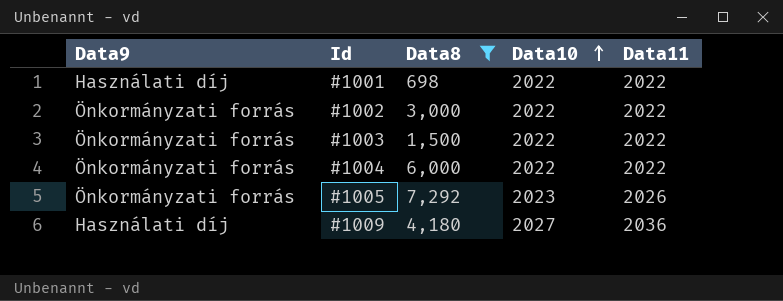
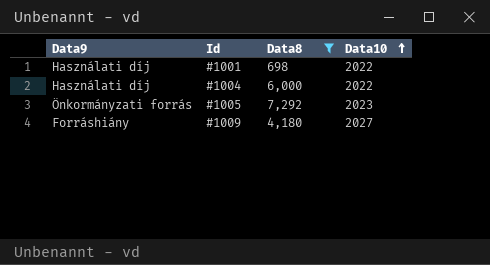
column Data11 | position: 5 -> none
row #1002: Önkormányzati forrás | 3,000 | 2022 | 2022 -> none
row #1003: Önkormányzati forrás | 1,500 | 2022 | 2022 -> none
#1004 | Data9: Önkormányzati forrás -> Használati díj
#1009 | Data9: Használati díj -> Forráshiány

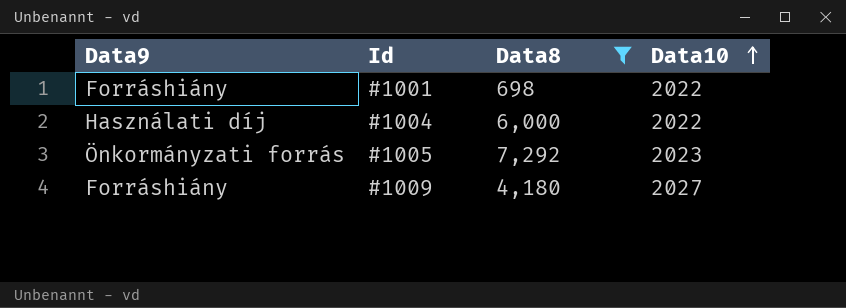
#1001 | Data9: Használati díj -> Forráshiány

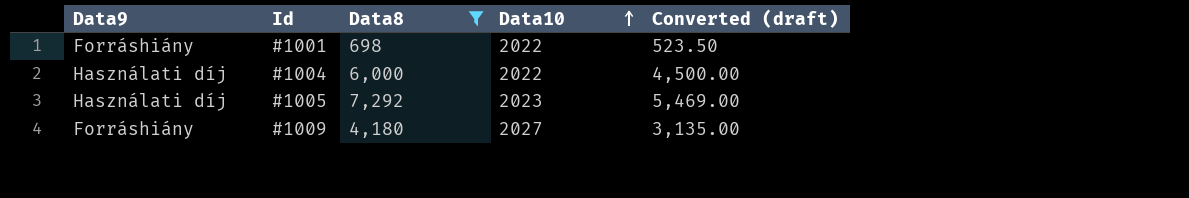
column Converted (draft) | formula: none -> [Data8] * 0.75
#1005 | Data9: Önkormányzati forrás -> Használati díj

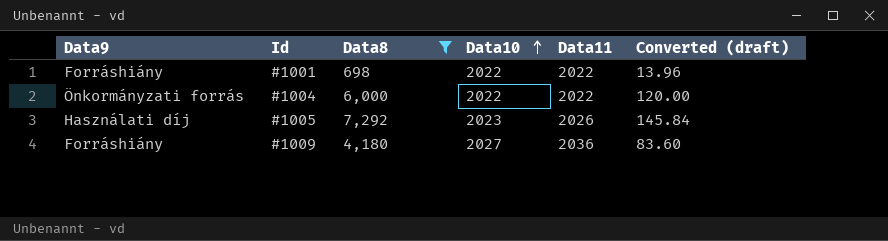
column Data11 | position: none -> 5
column Converted (draft) | formula: [Data8] * 0.75 -> [Data8] * 0.02
#1004 | Data9: Használati díj -> Önkormányzati forrás

